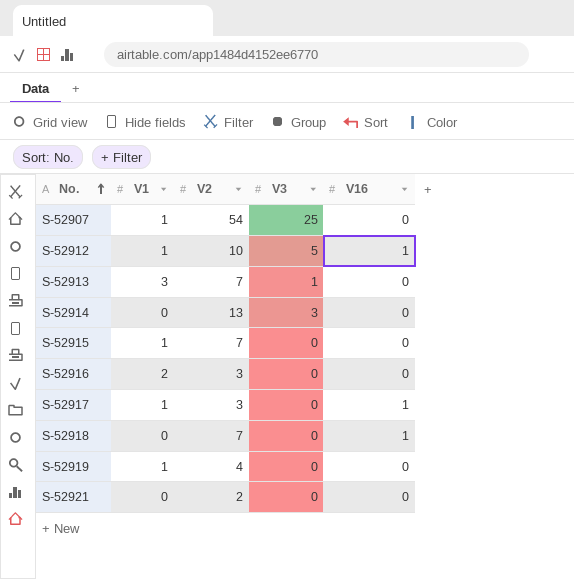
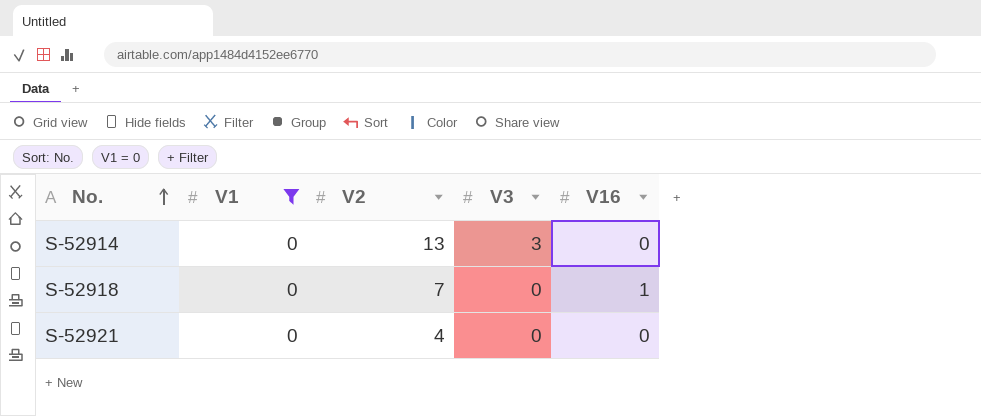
filter: none -> V1 = 0
S-52921 | V2: 2 -> 4

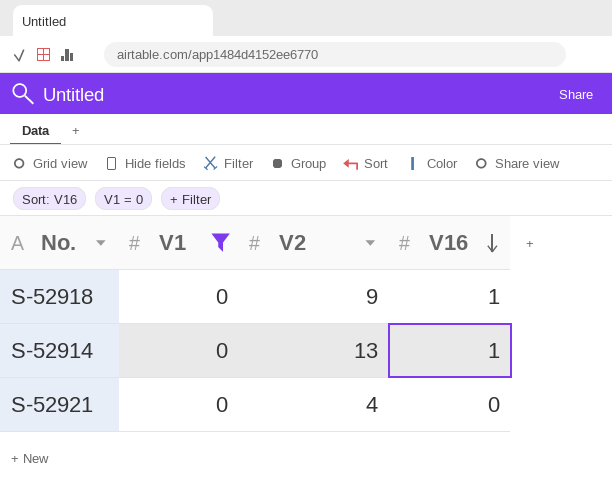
row order: No. ascending -> V16 descending
column V3 | position: 4 -> none
S-52918 | V2: 7 -> 9
S-52914 | V16: 0 -> 1

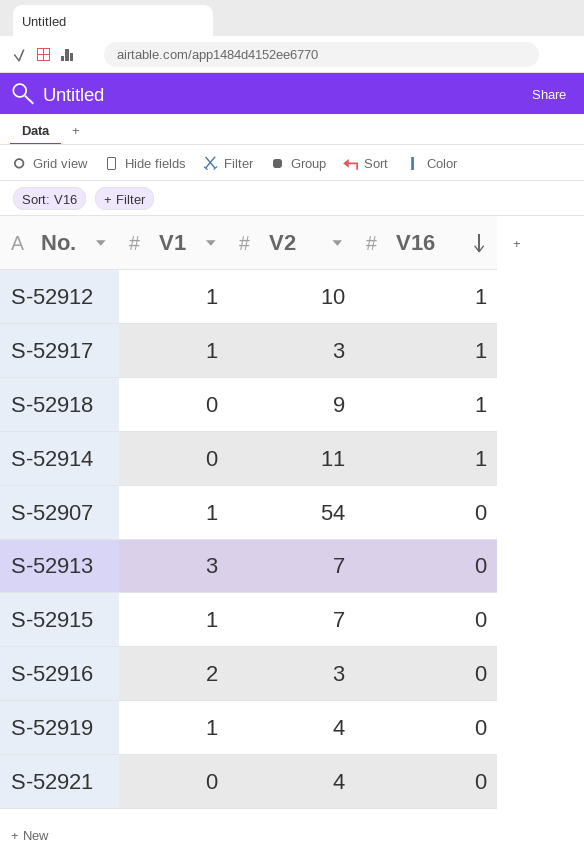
filter: V1 = 0 -> none
S-52914 | V2: 13 -> 11

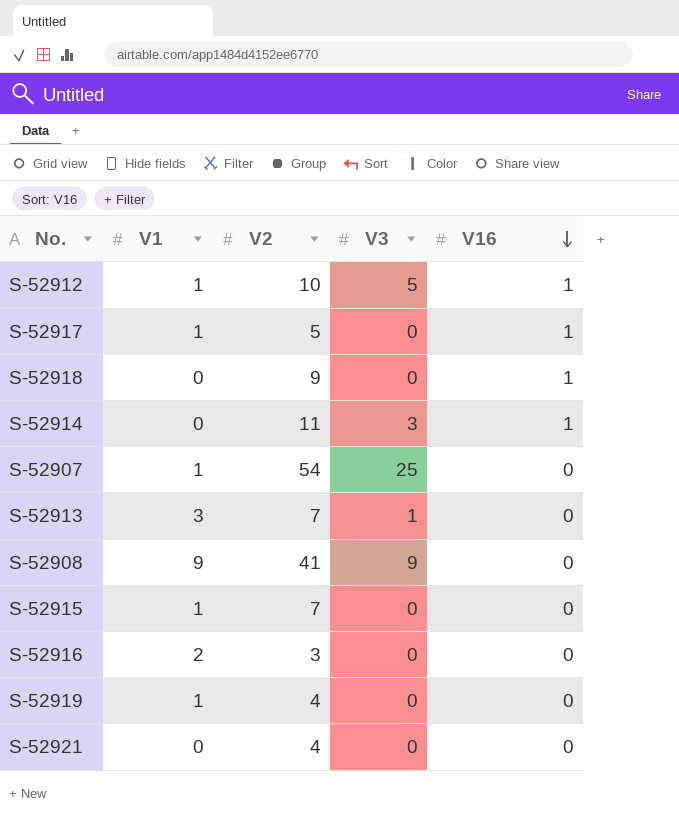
column V3 | position: none -> 4
S-52917 | V2: 3 -> 5
row S-52908: none -> 9 | 41 | 9 | 0

